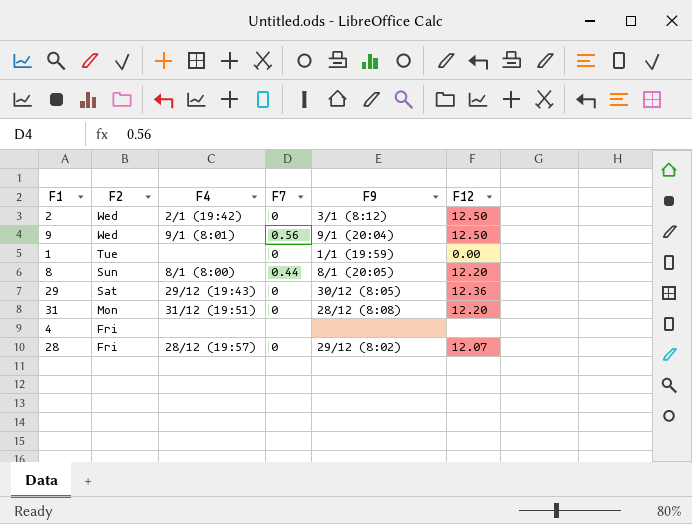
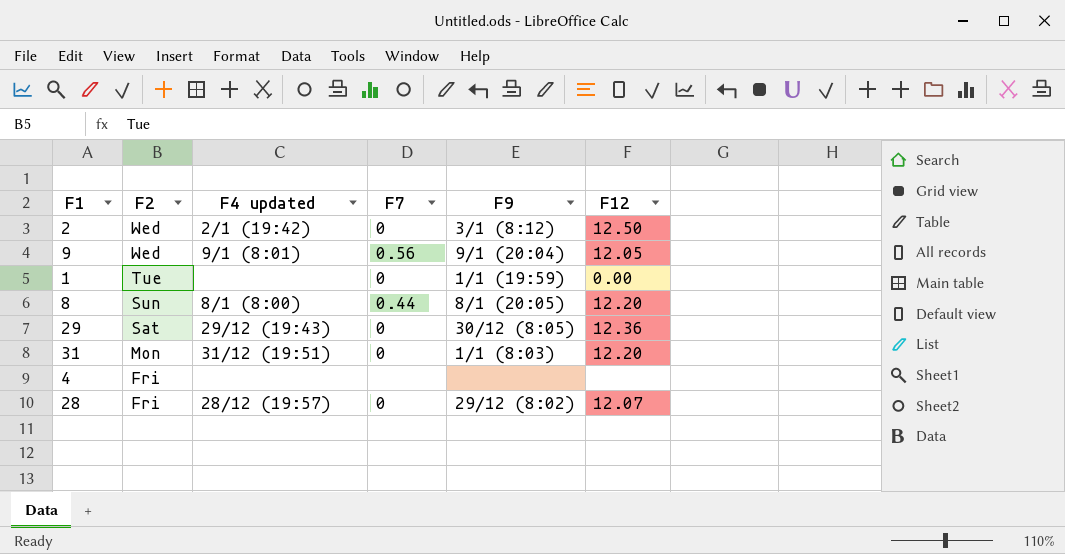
column name: F4 -> F4 updated
9 | F12: 12.50 -> 12.05
31 | F9: 28/12 (8:08) -> 1/1 (8:03)

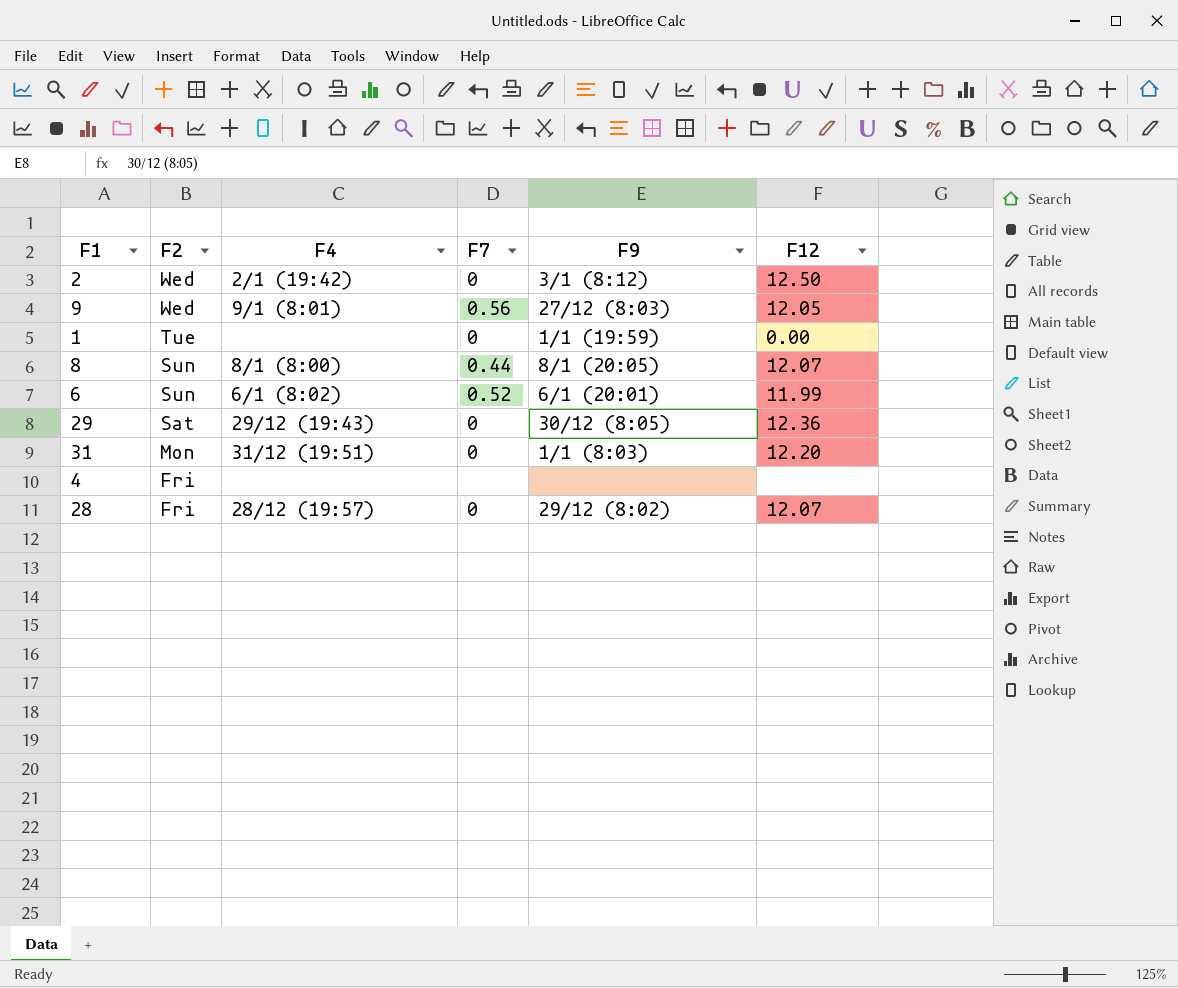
column name: F4 updated -> F4
9 | F9: 9/1 (20:04) -> 27/12 (8:03)
8 | F12: 12.20 -> 12.07
row 6: none -> Sun | 6/1 (8:02) | 0.52 | 6/1 (20:01) | 11.99

